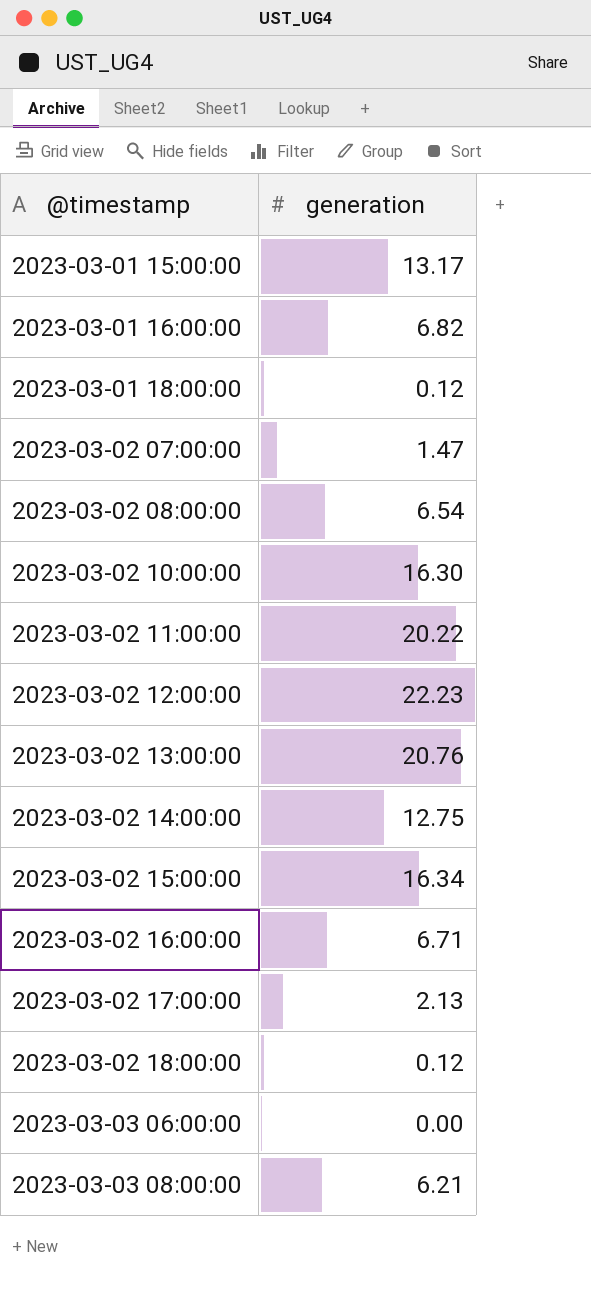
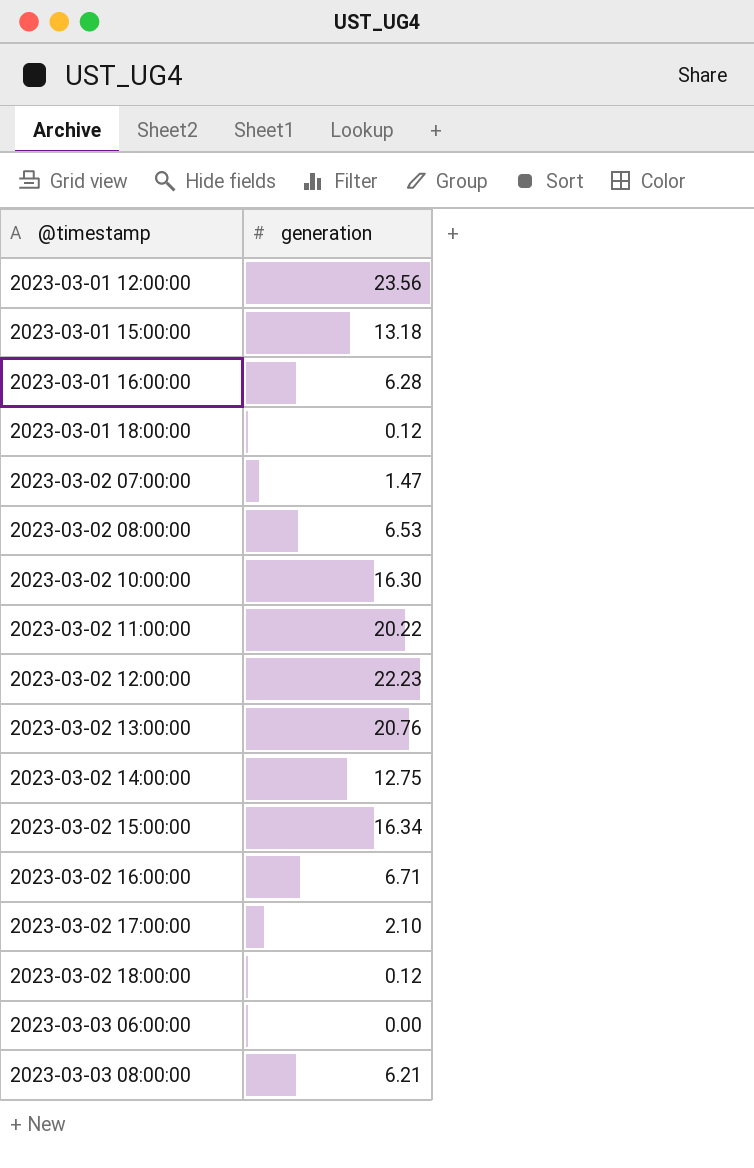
row 2023-03-01 12:00:00: none -> 23.56
2023-03-01 15:00:00 | generation: 13.17 -> 13.18
2023-03-01 16:00:00 | generation: 6.82 -> 6.28
2023-03-02 08:00:00 | generation: 6.54 -> 6.53
2023-03-02 17:00:00 | generation: 2.13 -> 2.10

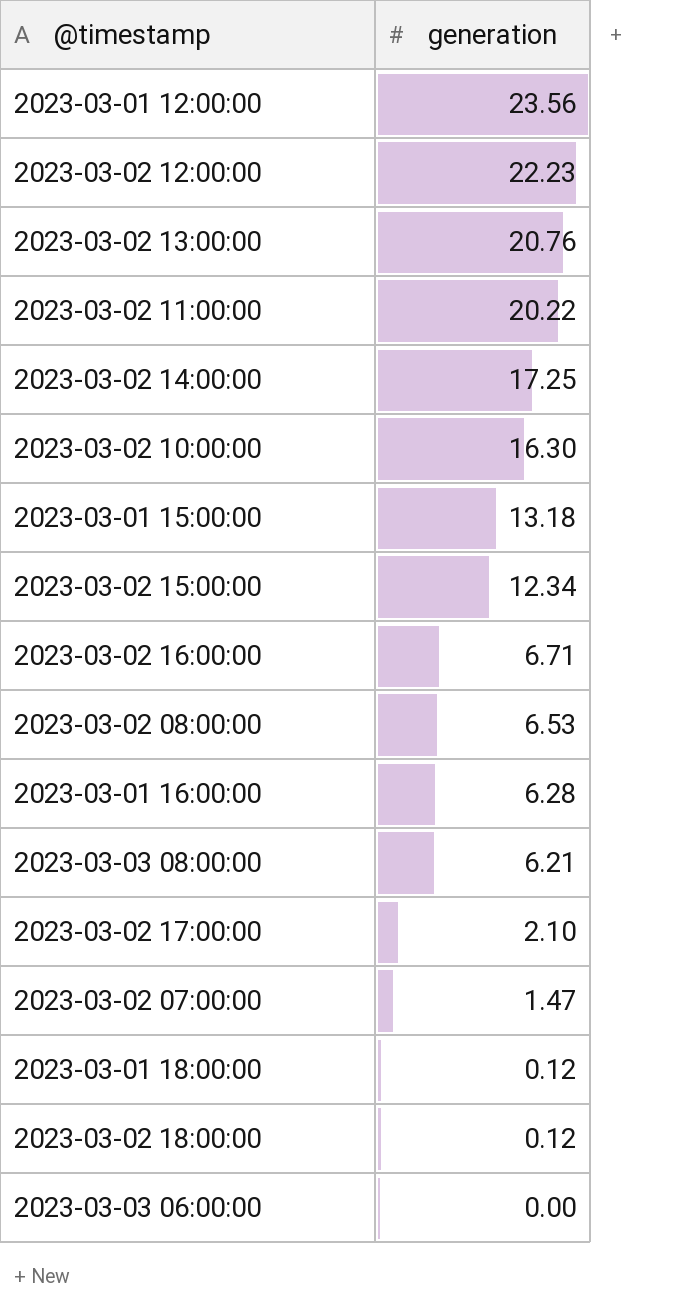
row order: @timestamp ascending -> generation descending
2023-03-02 14:00:00 | generation: 12.75 -> 17.25
2023-03-02 15:00:00 | generation: 16.34 -> 12.34

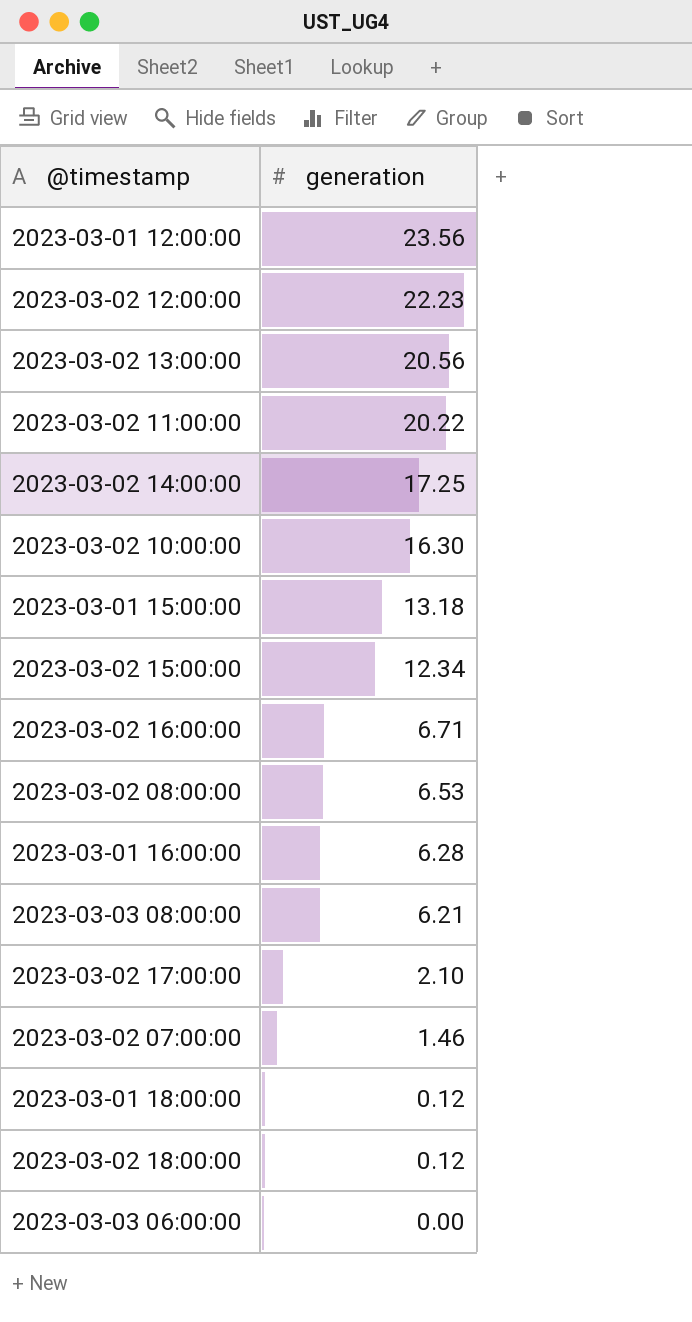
2023-03-02 13:00:00 | generation: 20.76 -> 20.56
2023-03-02 07:00:00 | generation: 1.47 -> 1.46

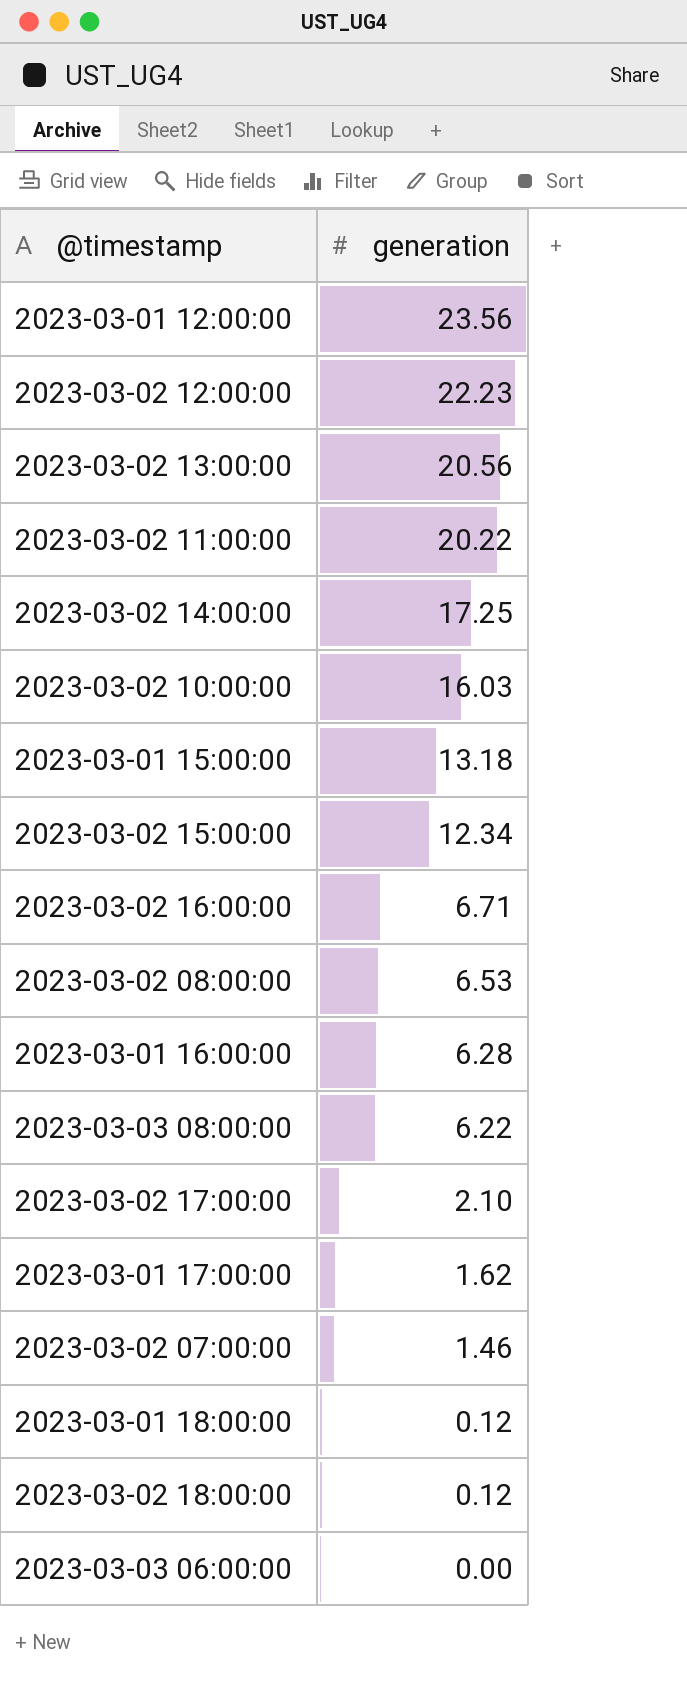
2023-03-02 10:00:00 | generation: 16.30 -> 16.03
2023-03-03 08:00:00 | generation: 6.21 -> 6.22
row 2023-03-01 17:00:00: none -> 1.62

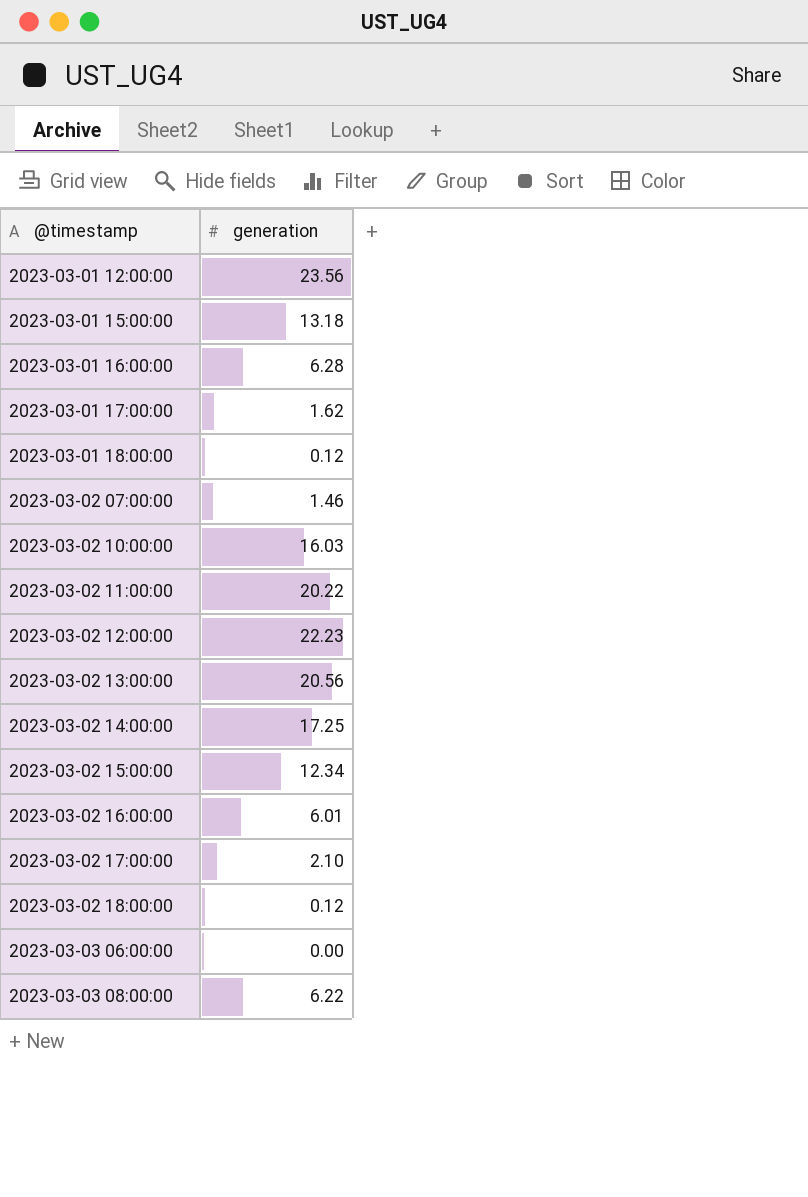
row order: generation descending -> @timestamp ascending
row 2023-03-02 08:00:00: 6.53 -> none
2023-03-02 16:00:00 | generation: 6.71 -> 6.01

